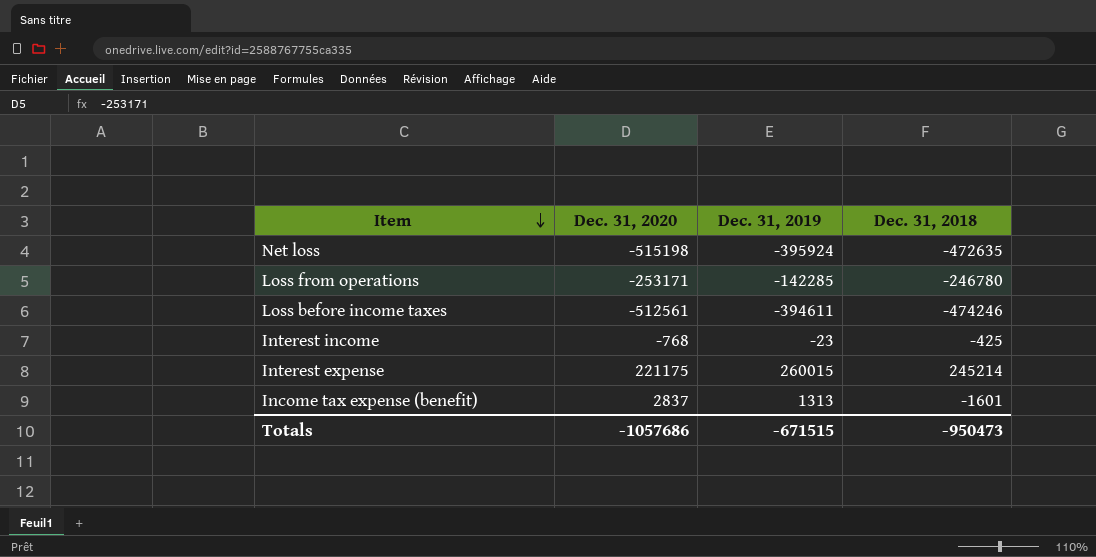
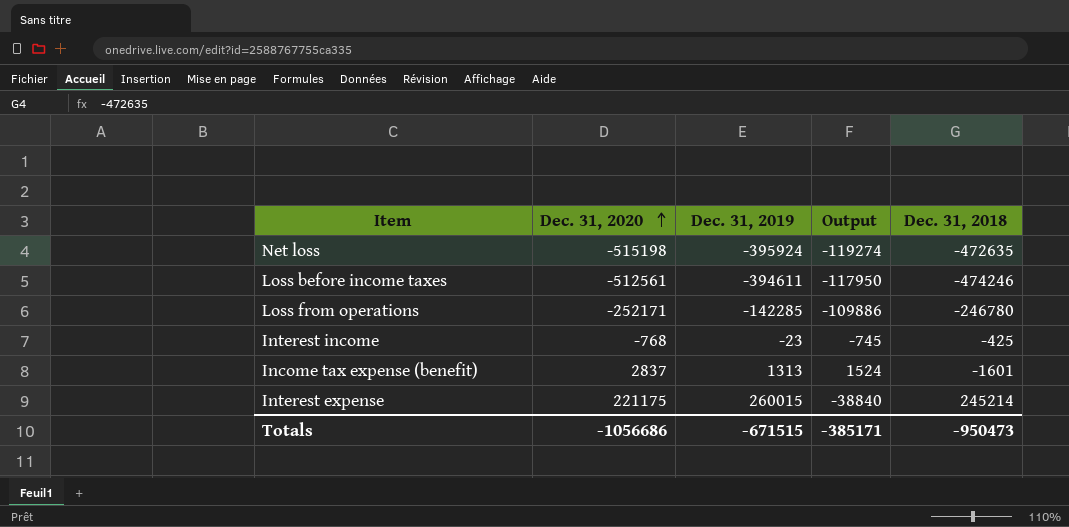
row order: Item descending -> Dec. 31, 2020 ascending
column Output | formula: none -> [Dec. 31, 2020] - [Dec. 31, 2019]
Loss from operations | Dec. 31, 2020: -253171 -> -252171
Totals | Dec. 31, 2020: -1057686 -> -1056686

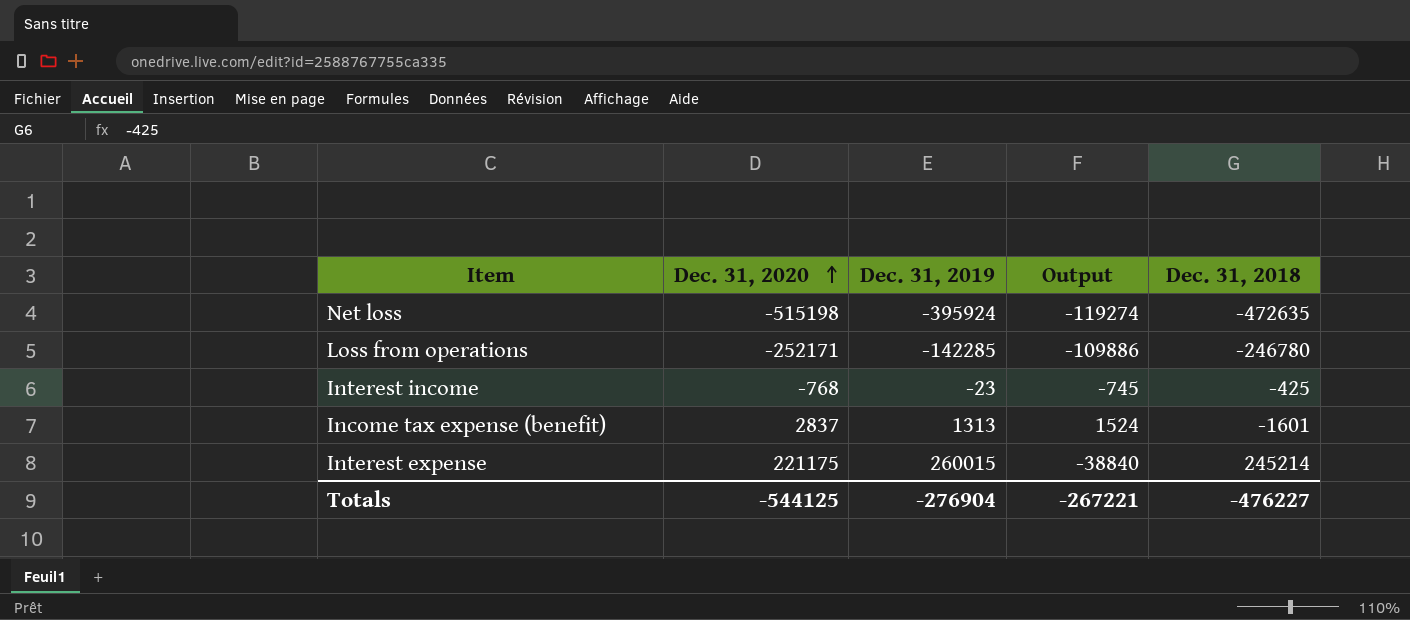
row Loss before income taxes: -512561 | -394611 | -117950 | -474246 -> none
Totals | Dec. 31, 2020: -1056686 -> -544125
Totals | Dec. 31, 2019: -671515 -> -276904
Totals | Output: -385171 -> -267221
Totals | Dec. 31, 2018: -950473 -> -476227

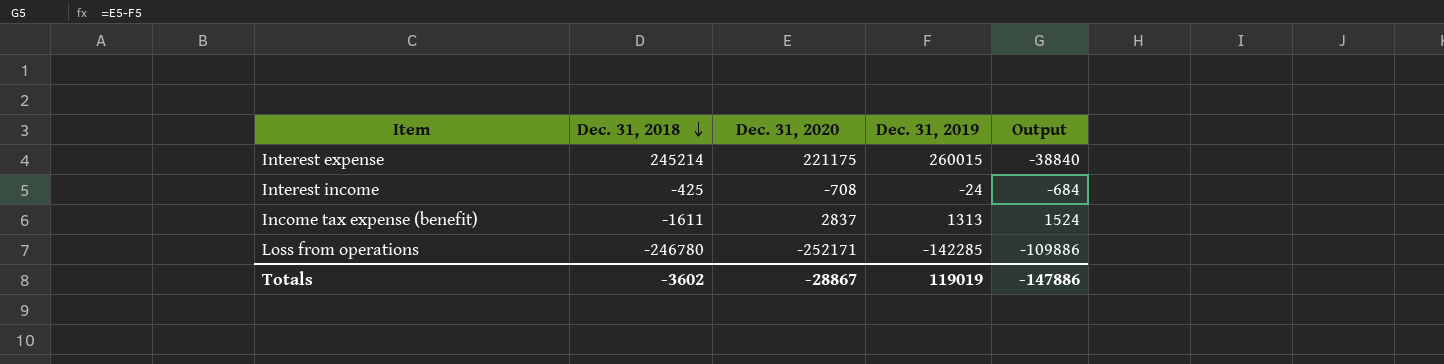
row order: Dec. 31, 2020 ascending -> Dec. 31, 2018 descending
column Dec. 31, 2018 | position: 5 -> 2
row Net loss: -515198 | -395924 | -119274 | -472635 -> none
Interest income | Dec. 31, 2020: -768 -> -708
Interest income | Dec. 31, 2019: -23 -> -24
Interest income | Output: -745 -> -684
Income tax expense (benefit) | Dec. 31, 2018: -1601 -> -1611
Totals | Dec. 31, 2018: -476227 -> -3602
Totals | Dec. 31, 2020: -544125 -> -28867
Totals | Dec. 31, 2019: -276904 -> 119019
Totals | Output: -267221 -> -147886

